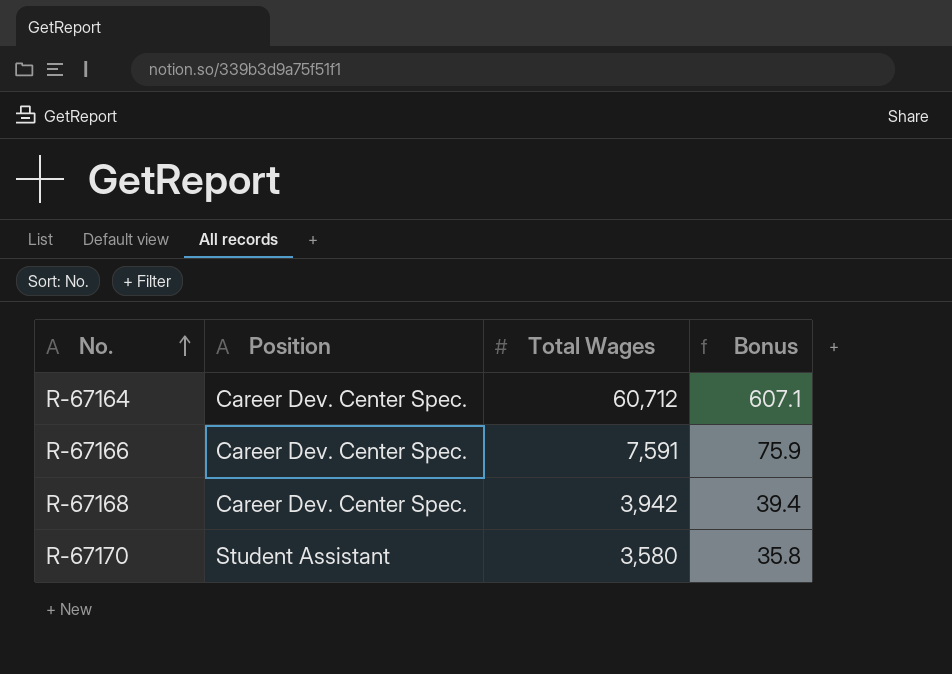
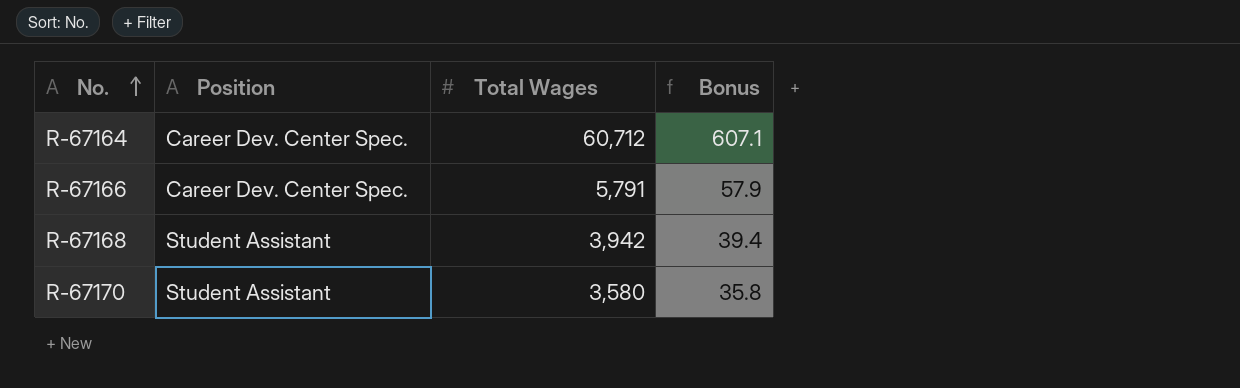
R-67166 | Total Wages: 7,591 -> 5,791
R-67166 | Bonus: 75.9 -> 57.9
R-67168 | Position: Career Dev. Center Spec. -> Student Assistant

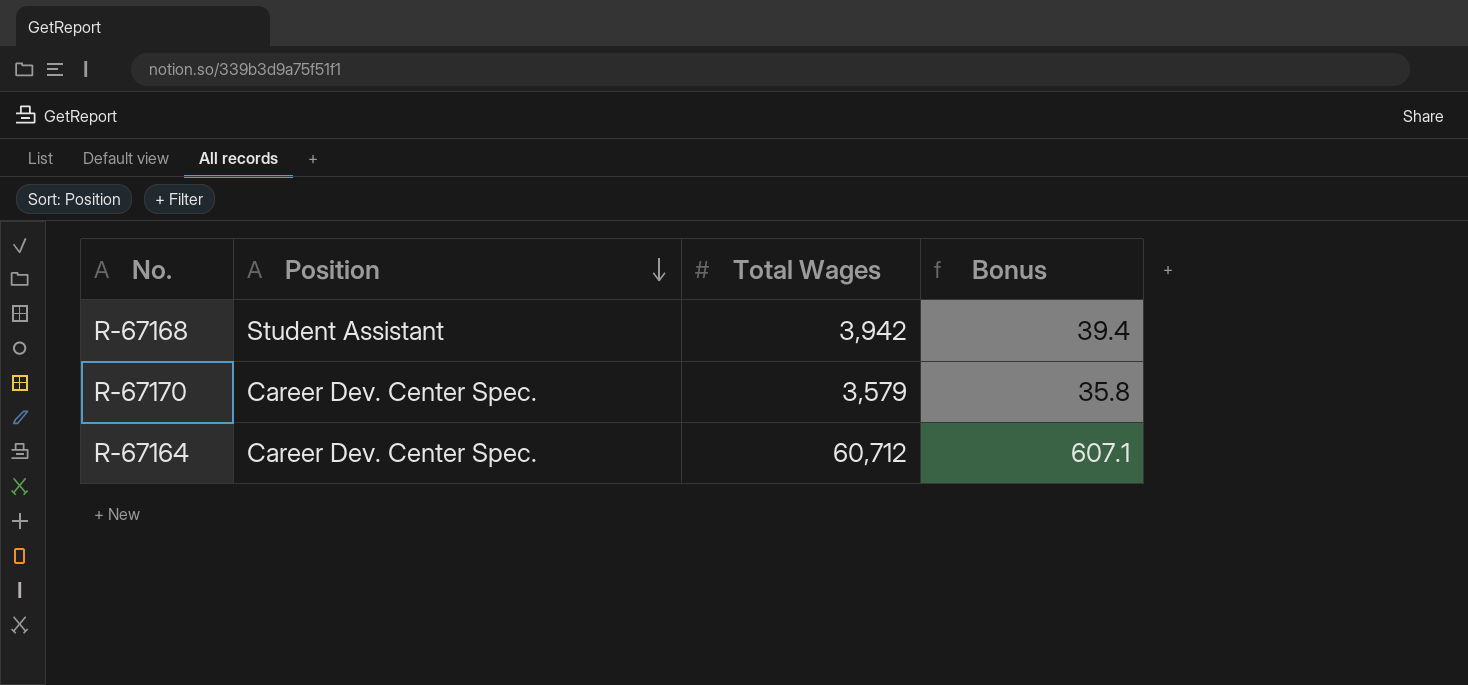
row order: No. ascending -> Position descending
row R-67166: Career Dev. Center Spec. | 5,791 | 57.9 -> none
R-67170 | Position: Student Assistant -> Career Dev. Center Spec.
R-67170 | Total Wages: 3,580 -> 3,579

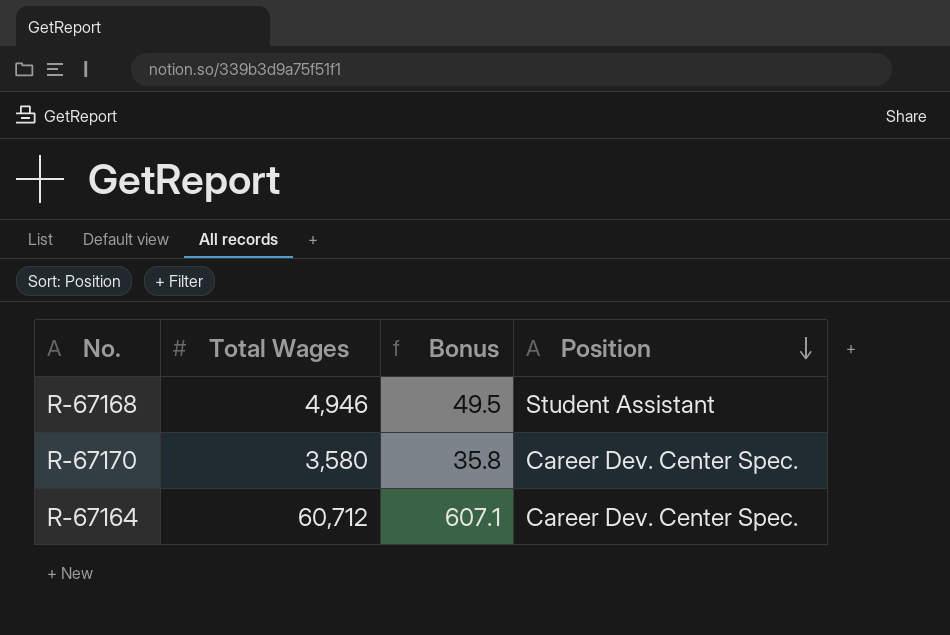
column Position | position: 2 -> 4
R-67168 | Total Wages: 3,942 -> 4,946
R-67168 | Bonus: 39.4 -> 49.5
R-67170 | Total Wages: 3,579 -> 3,580

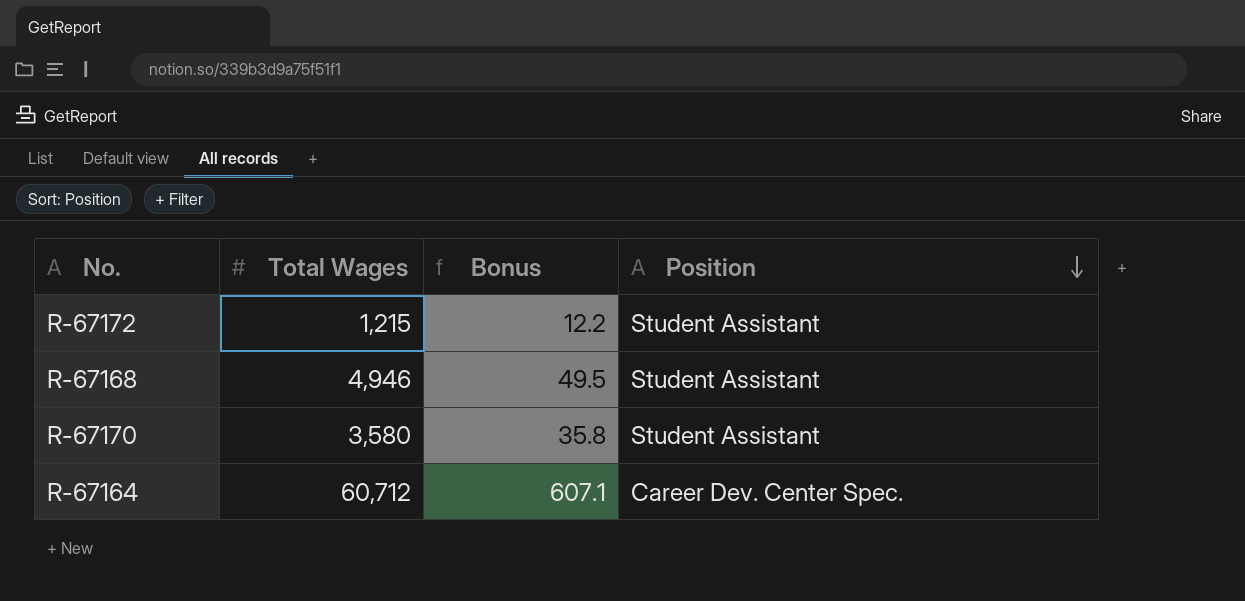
row R-67172: none -> 1,215 | 12.2 | Student Assistant
R-67170 | Position: Career Dev. Center Spec. -> Student Assistant

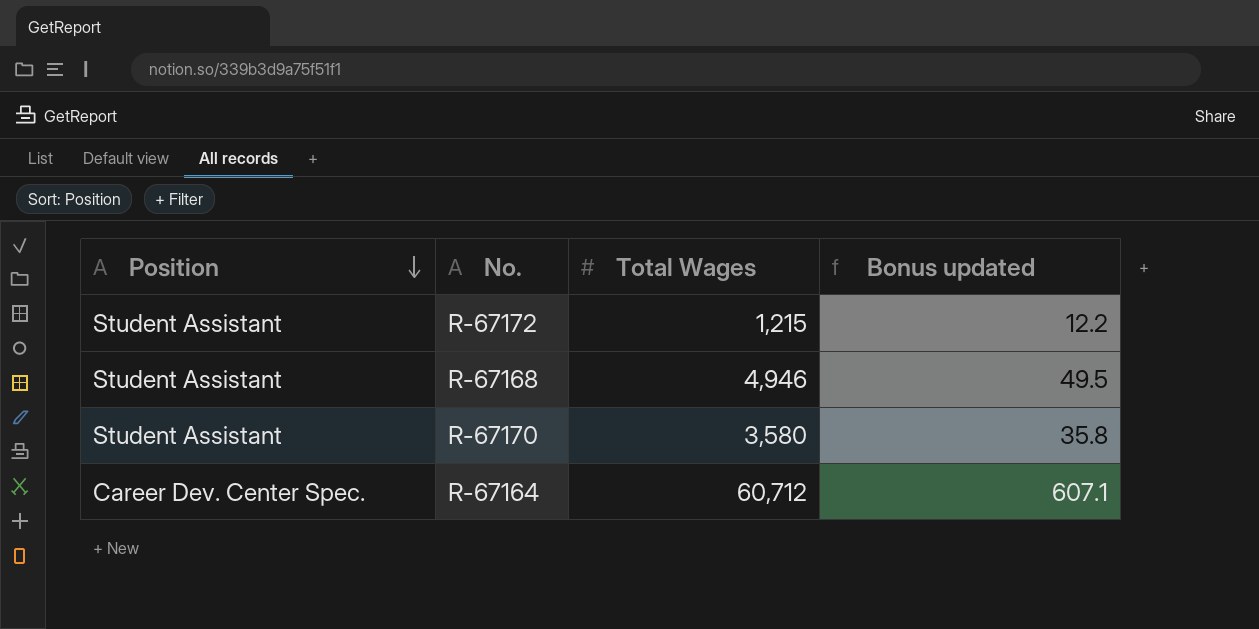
column Position | position: 4 -> 1
column name: Bonus -> Bonus updated

